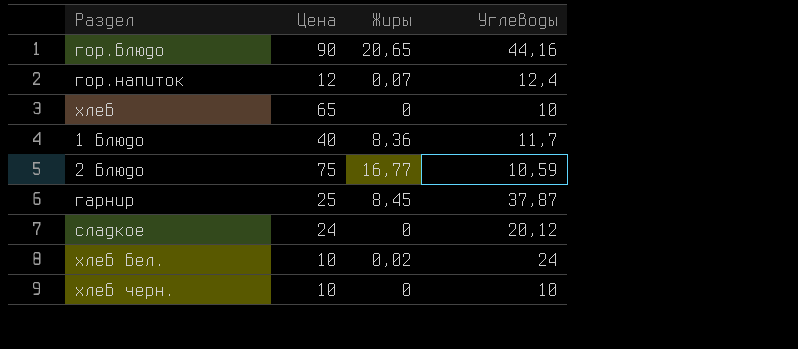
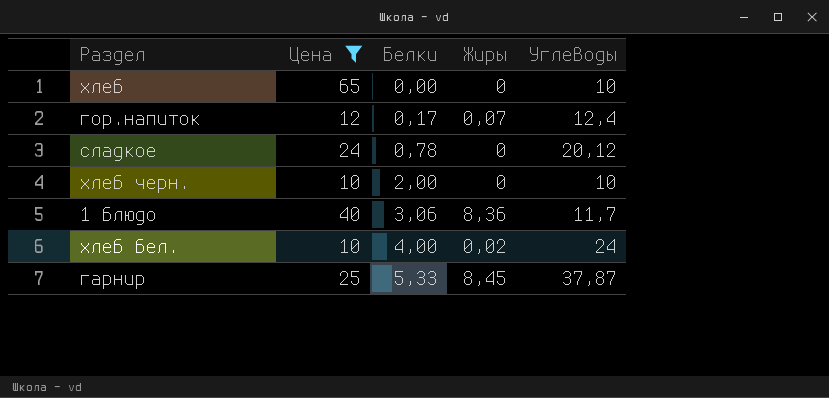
filter: none -> Цена <= 65
row order: none -> Белки ascending
column Белки | position: none -> 3

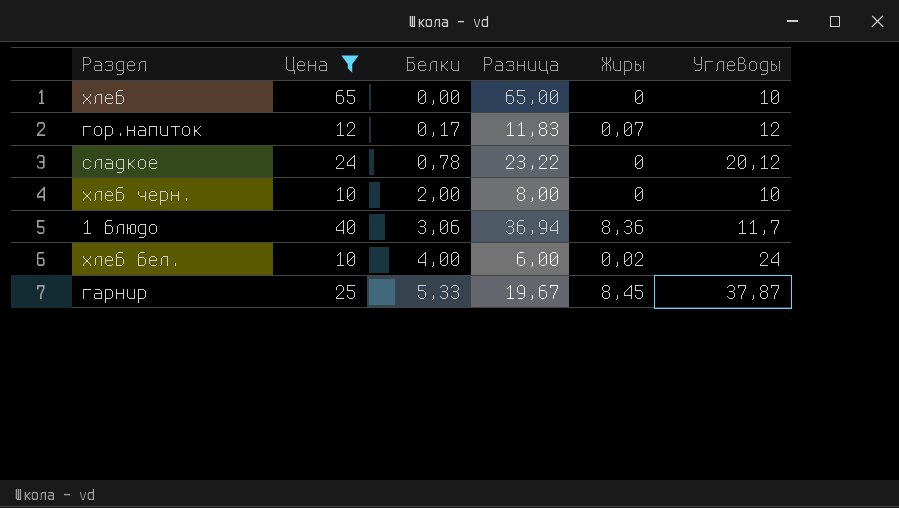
column Разница | formula: none -> [Цена] - [Белки]
гор.напиток | Углеводы: 12,4 -> 12

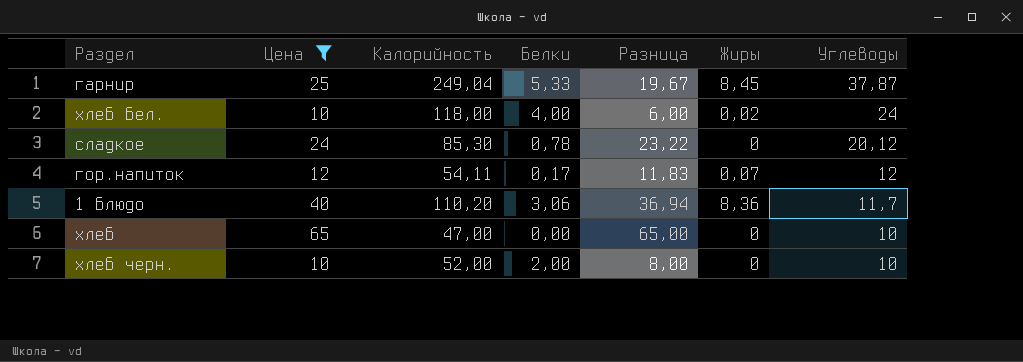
row order: Белки ascending -> Углеводы descending
column Калорийность | position: none -> 3

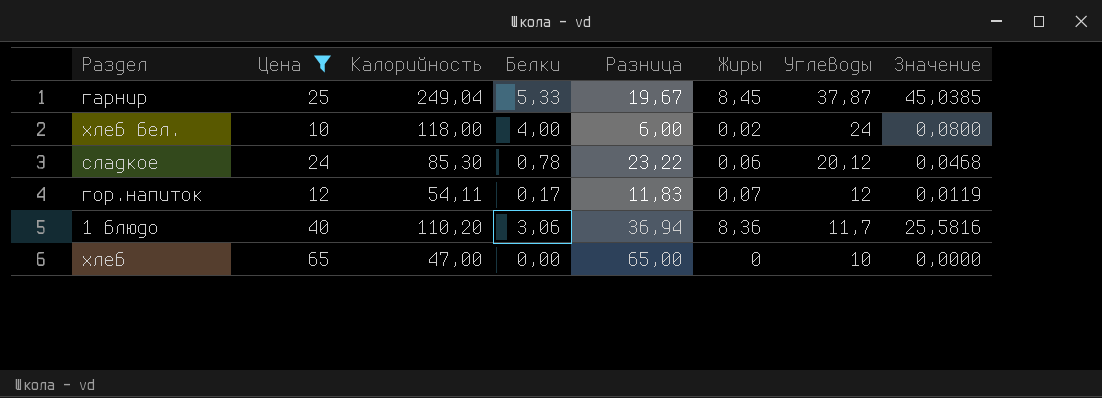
column Значение | formula: none -> [Белки] * [Жиры]
row хлеб черн.: 10 | 52,00 | 2,00 | 8,00 | 0 | 10 -> none
сладкое | Жиры: 0 -> 0,06

